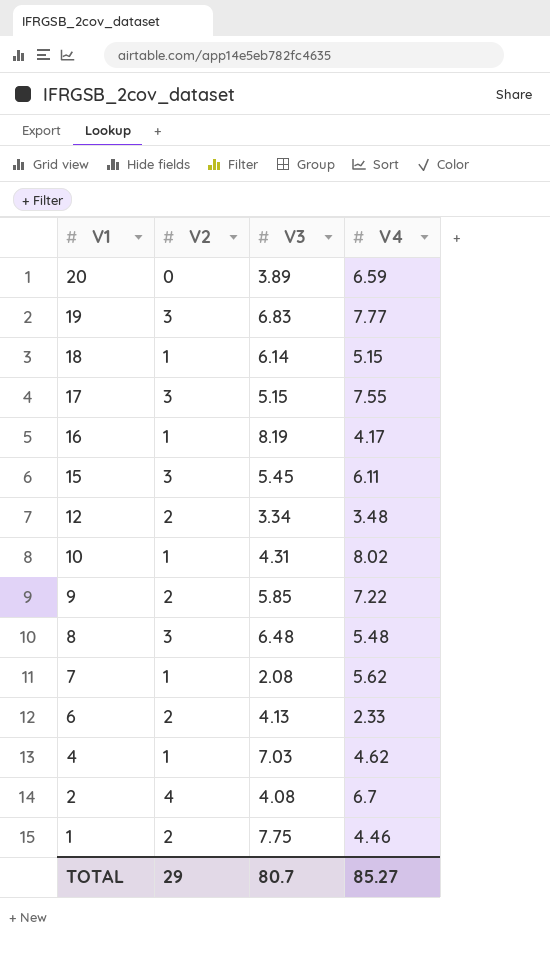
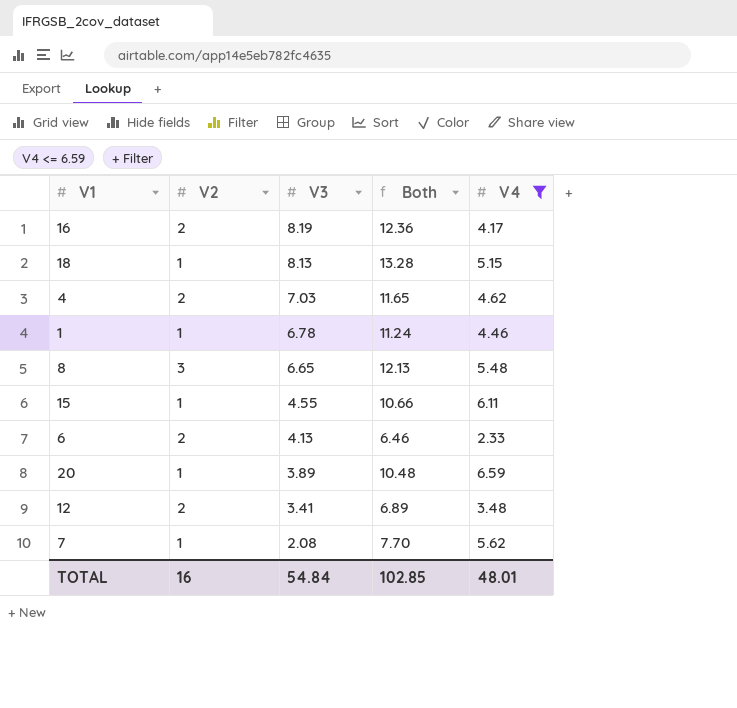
filter: none -> V4 <= 6.59
row order: V1 descending -> V3 descending
column Both | formula: none -> [V3] + [V4]
16 | V2: 1 -> 2
18 | V3: 6.14 -> 8.13
4 | V2: 1 -> 2
1 | V2: 2 -> 1
1 | V3: 7.75 -> 6.78
8 | V3: 6.48 -> 6.65
15 | V2: 3 -> 1
15 | V3: 5.45 -> 4.55
20 | V2: 0 -> 1
12 | V3: 3.34 -> 3.41
TOTAL | V2: 29 -> 16
TOTAL | V3: 80.7 -> 54.84
TOTAL | V4: 85.27 -> 48.01

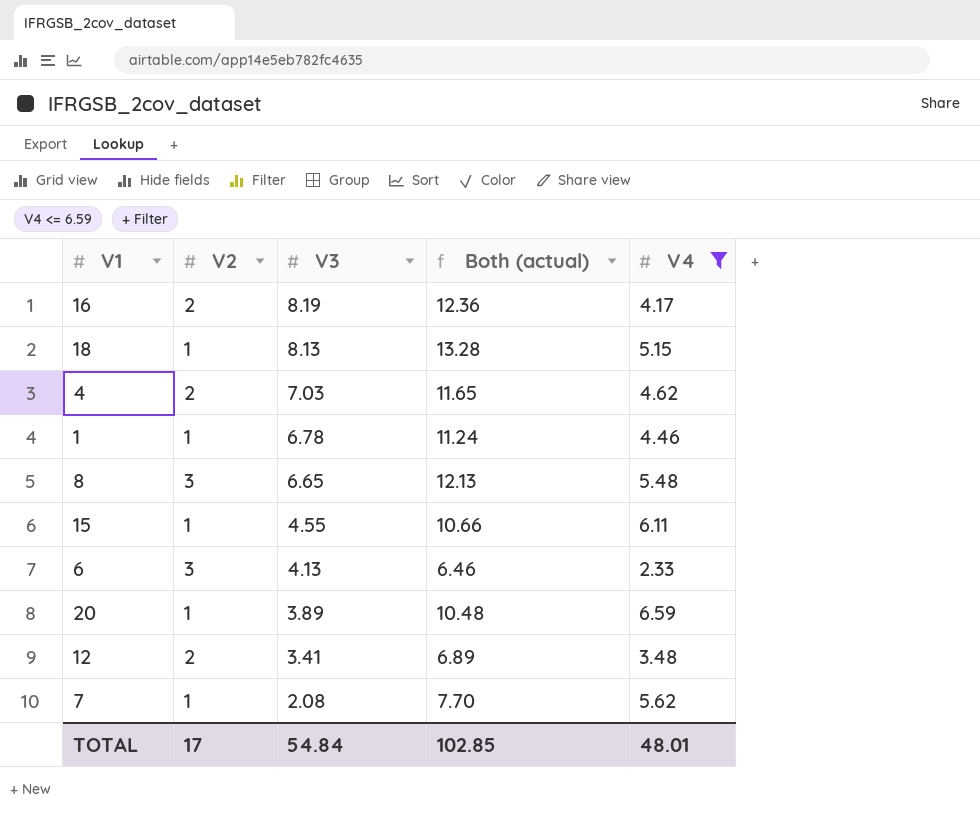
column name: Both -> Both (actual)
6 | V2: 2 -> 3
TOTAL | V2: 16 -> 17

